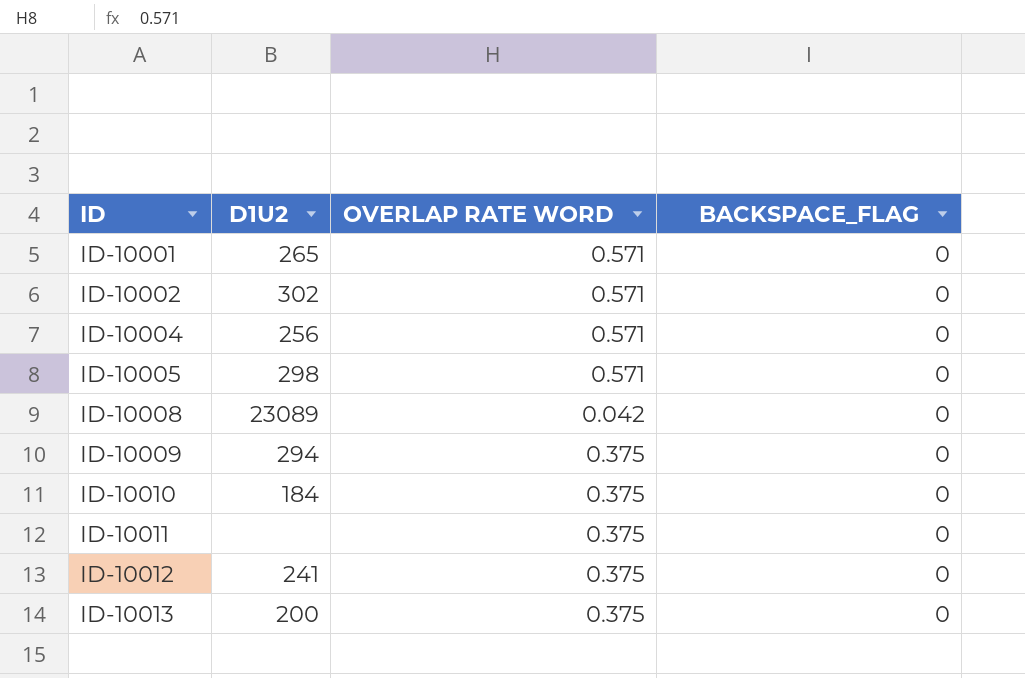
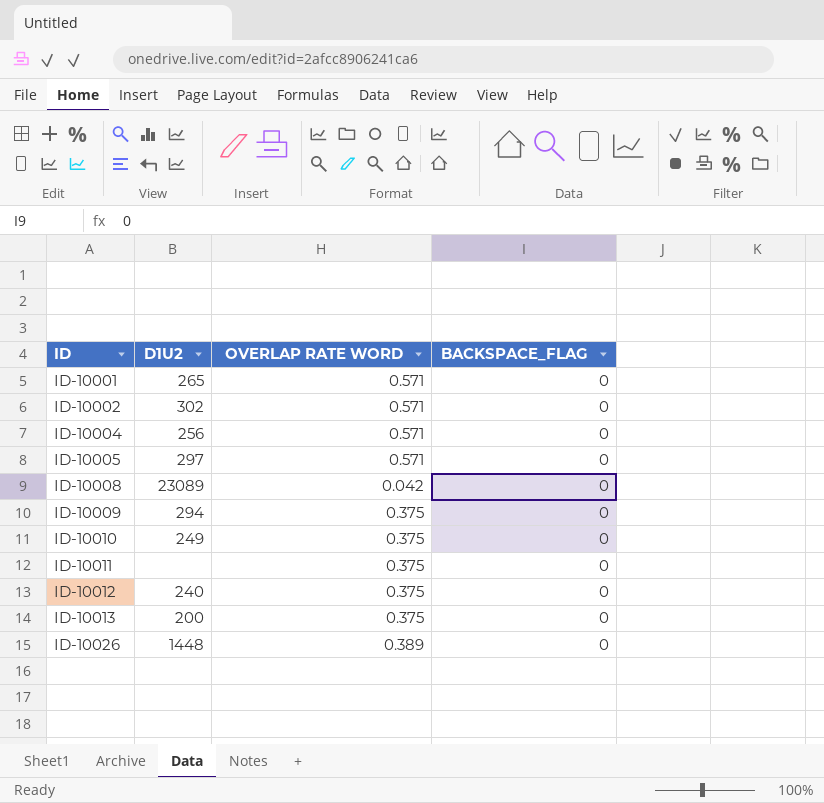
ID-10005 | D1U2: 298 -> 297
ID-10010 | D1U2: 184 -> 249
ID-10012 | D1U2: 241 -> 240
row ID-10026: none -> 1448 | 0.389 | 0

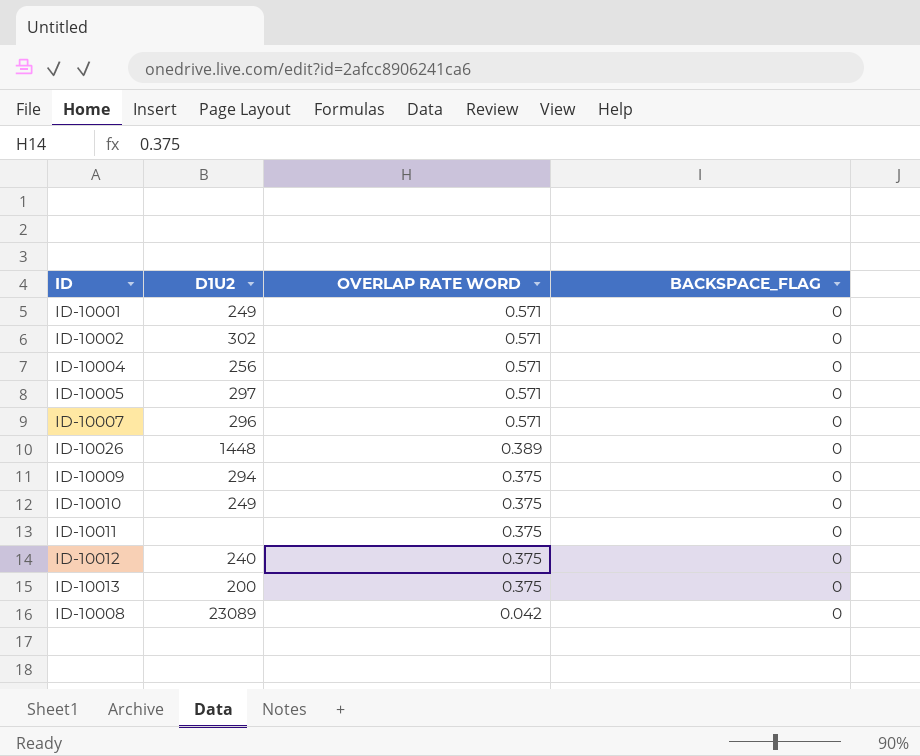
row order: ID ascending -> OVERLAP RATE WORD descending
ID-10001 | D1U2: 265 -> 249
row ID-10007: none -> 296 | 0.571 | 0

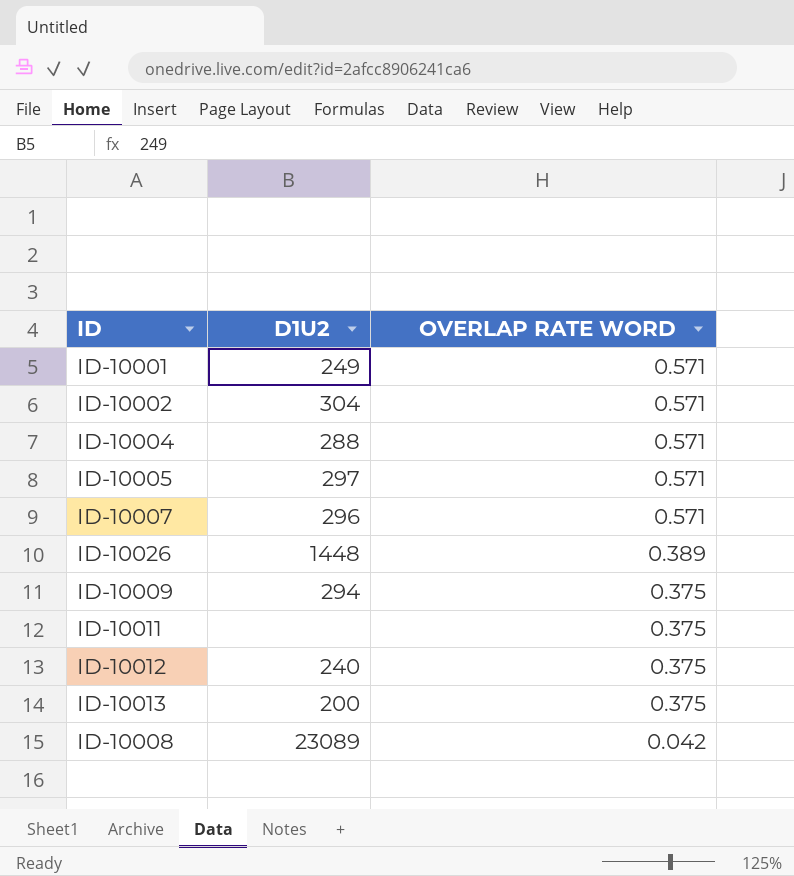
column BACKSPACE_FLAG | position: 4 -> none
row ID-10010: 249 | 0.375 | 0 -> none
ID-10002 | D1U2: 302 -> 304
ID-10004 | D1U2: 256 -> 288

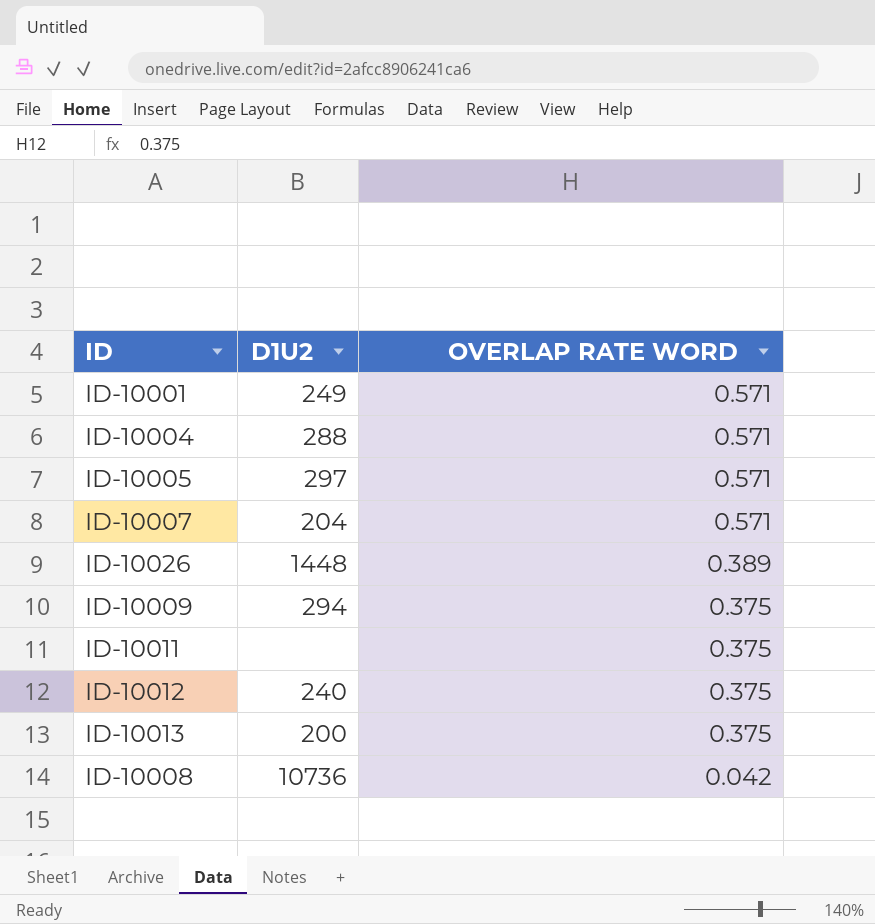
row ID-10002: 304 | 0.571 -> none
ID-10007 | D1U2: 296 -> 204
ID-10008 | D1U2: 23089 -> 10736

